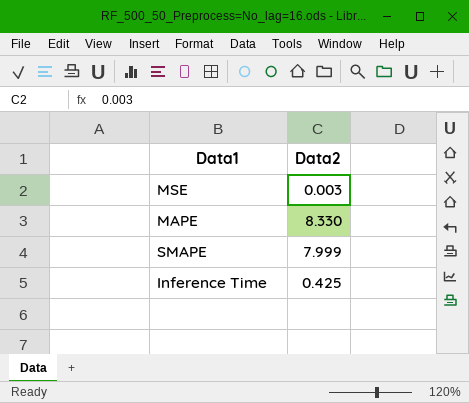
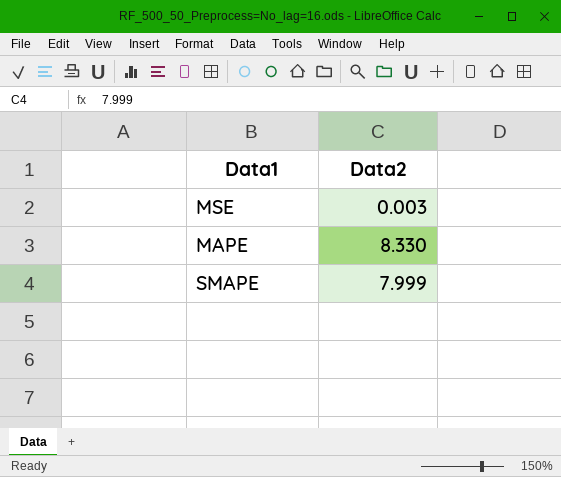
row Inference Time: 0.425 -> none

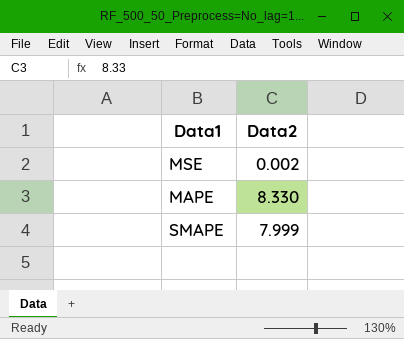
MSE | Data2: 0.003 -> 0.002

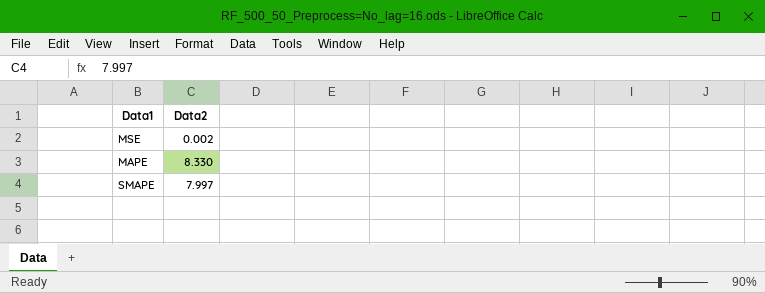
SMAPE | Data2: 7.999 -> 7.997

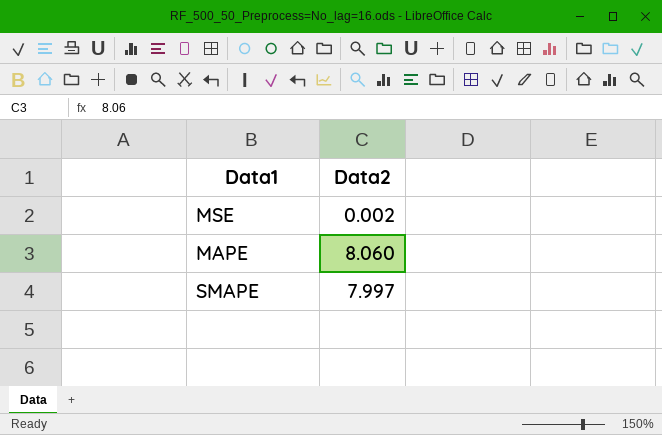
MAPE | Data2: 8.330 -> 8.060

